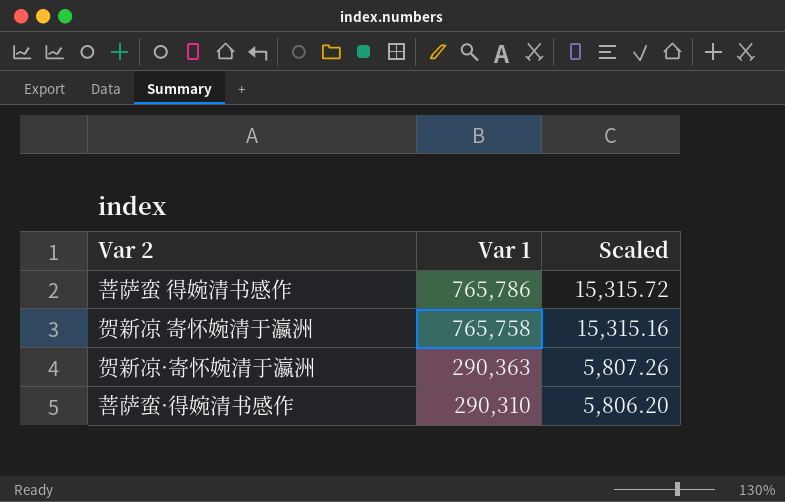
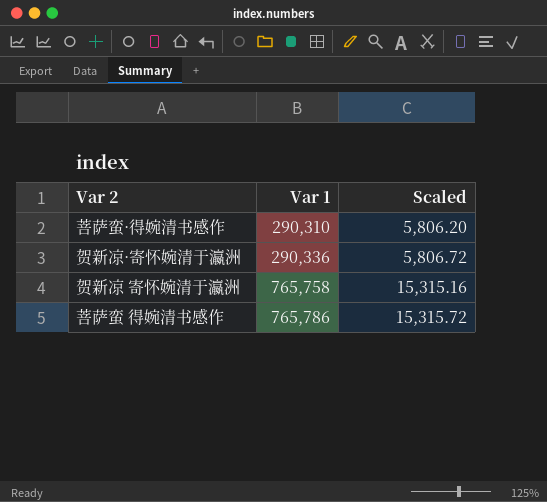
row order: Var 1 descending -> Var 1 ascending
贺新凉·寄怀婉清于瀛洲 | Var 1: 290,363 -> 290,336
贺新凉·寄怀婉清于瀛洲 | Scaled: 5,807.26 -> 5,806.72

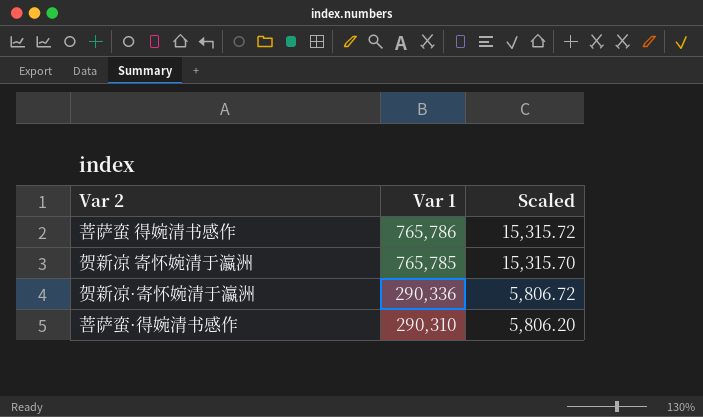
row order: Var 1 ascending -> Var 1 descending
贺新凉 寄怀婉清于瀛洲 | Var 1: 765,758 -> 765,785
贺新凉 寄怀婉清于瀛洲 | Scaled: 15,315.16 -> 15,315.70

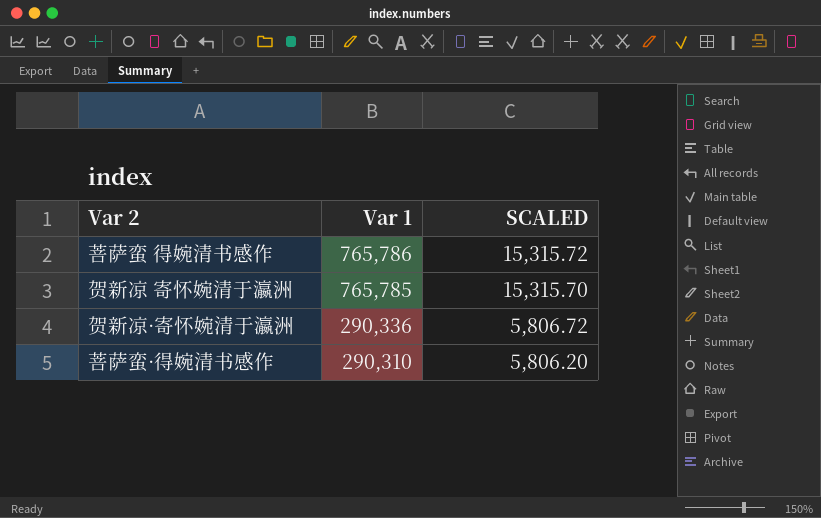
column name: Scaled -> SCALED

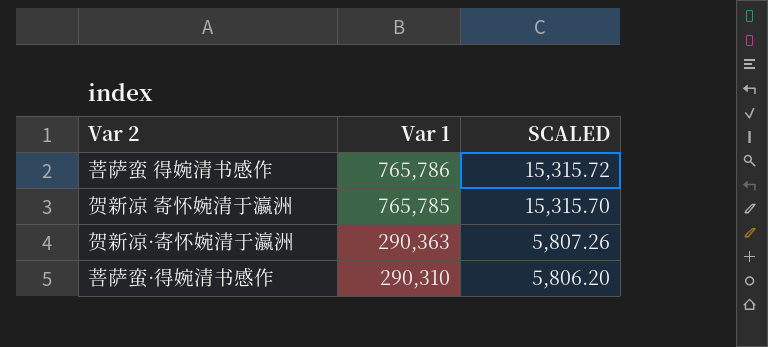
贺新凉·寄怀婉清于瀛洲 | Var 1: 290,336 -> 290,363
贺新凉·寄怀婉清于瀛洲 | SCALED: 5,806.72 -> 5,807.26

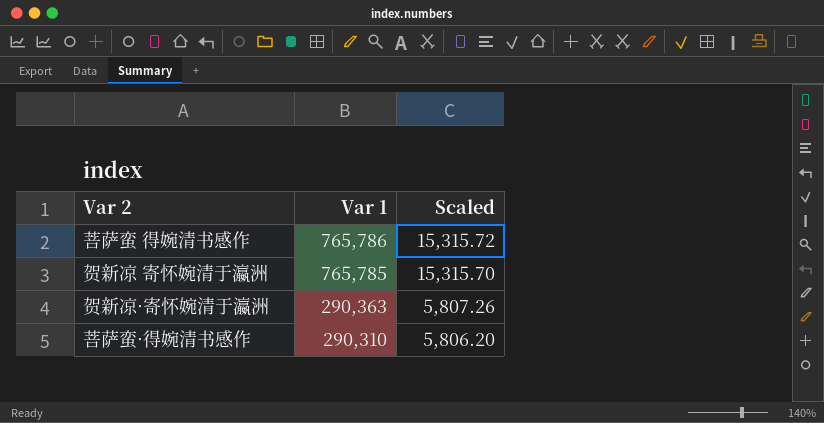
column name: SCALED -> Scaled

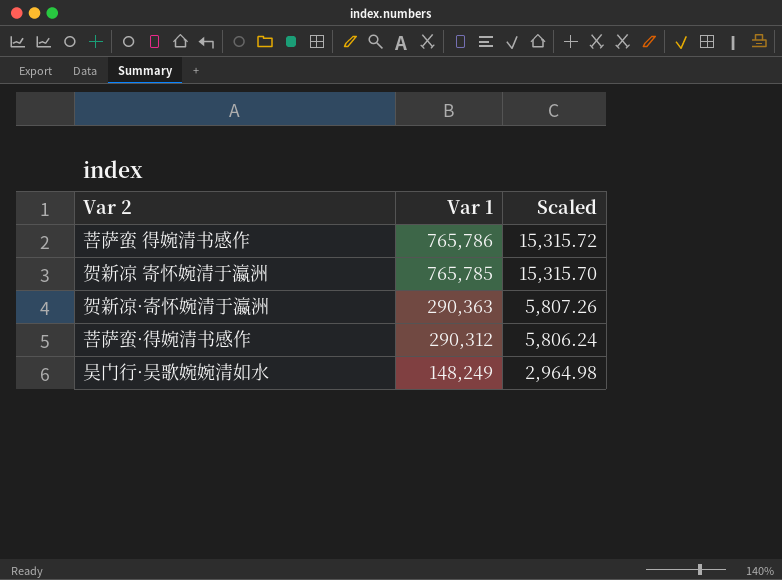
菩萨蛮·得婉清书感作 | Var 1: 290,310 -> 290,312
菩萨蛮·得婉清书感作 | Scaled: 5,806.20 -> 5,806.24
row 吴门行·吴歌婉婉清如水: none -> 148,249 | 2,964.98

